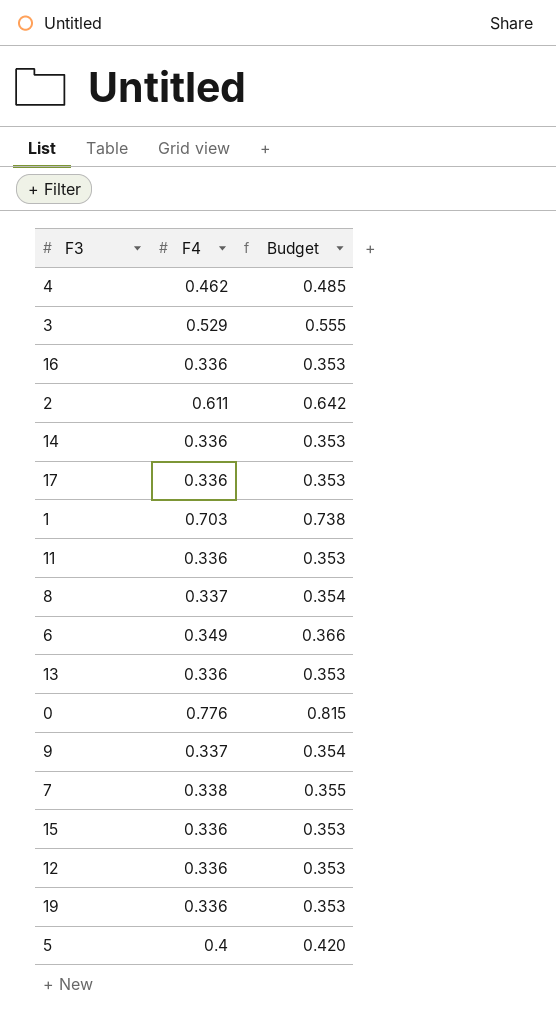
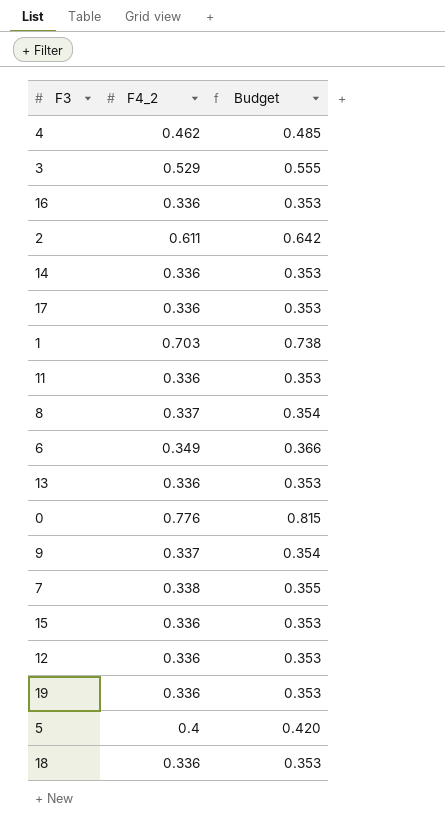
column name: F4 -> F4_2
row 18: none -> 0.336 | 0.353

